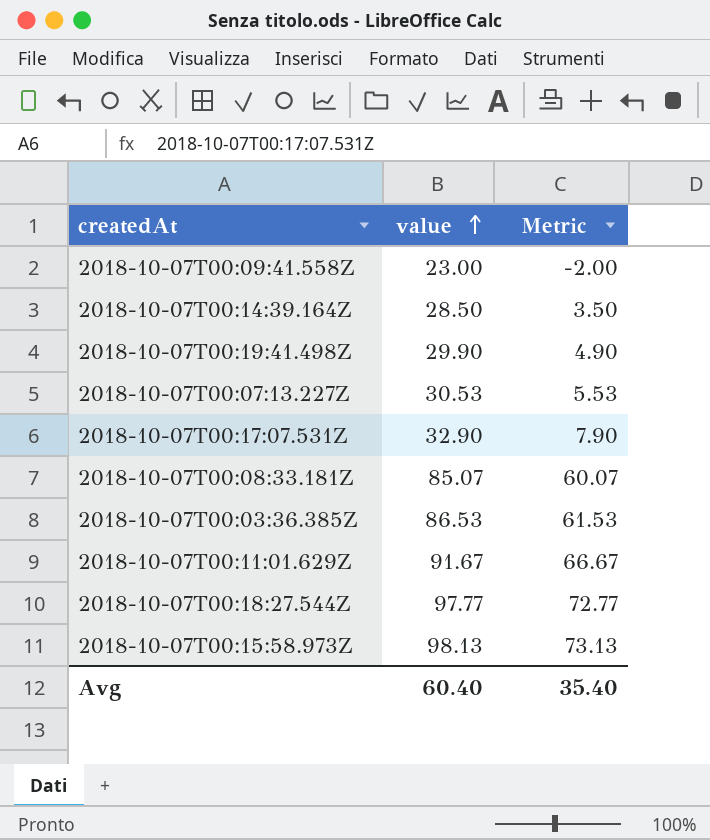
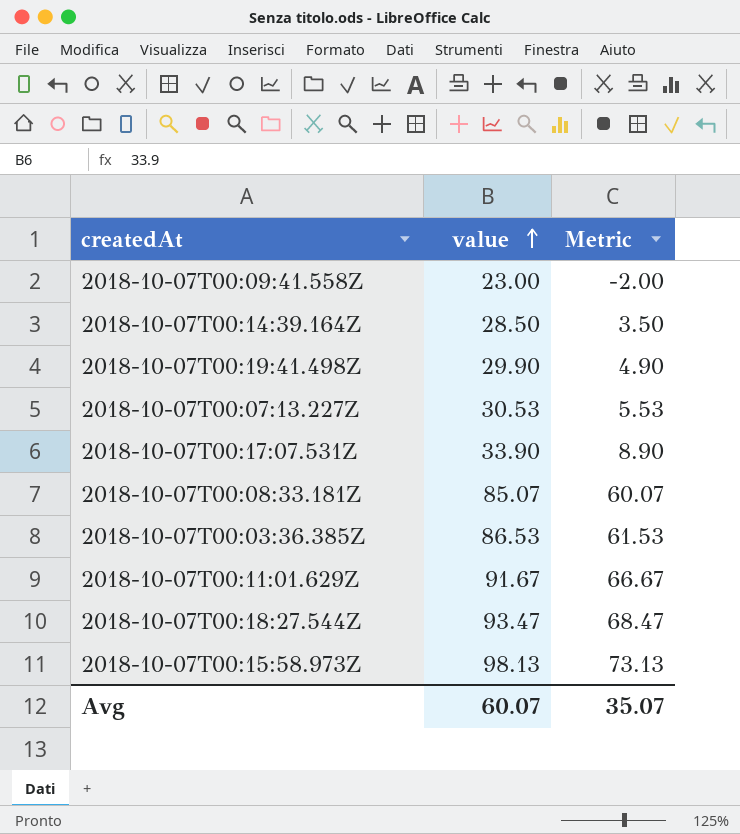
2018-10-07T00:17:07.531Z | value: 32.90 -> 33.90
2018-10-07T00:17:07.531Z | Metric: 7.90 -> 8.90
2018-10-07T00:18:27.544Z | value: 97.77 -> 93.47
2018-10-07T00:18:27.544Z | Metric: 72.77 -> 68.47
Avg | value: 60.40 -> 60.07
Avg | Metric: 35.40 -> 35.07

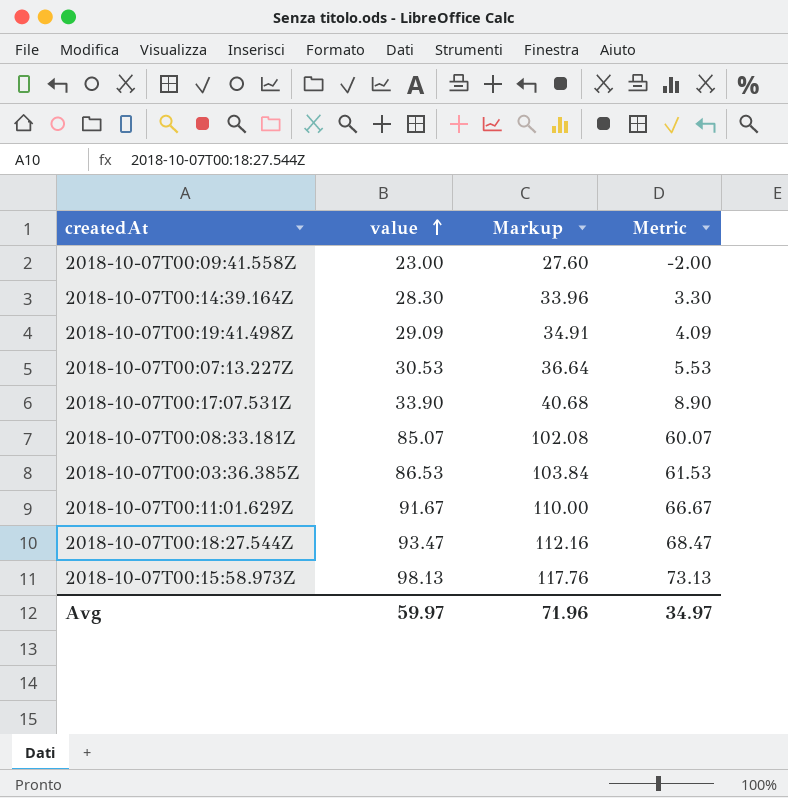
column Markup | formula: none -> [value] * 1.2
2018-10-07T00:14:39.164Z | value: 28.50 -> 28.30
2018-10-07T00:14:39.164Z | Metric: 3.50 -> 3.30
2018-10-07T00:19:41.498Z | value: 29.90 -> 29.09
2018-10-07T00:19:41.498Z | Metric: 4.90 -> 4.09
Avg | value: 60.07 -> 59.97
Avg | Metric: 35.07 -> 34.97

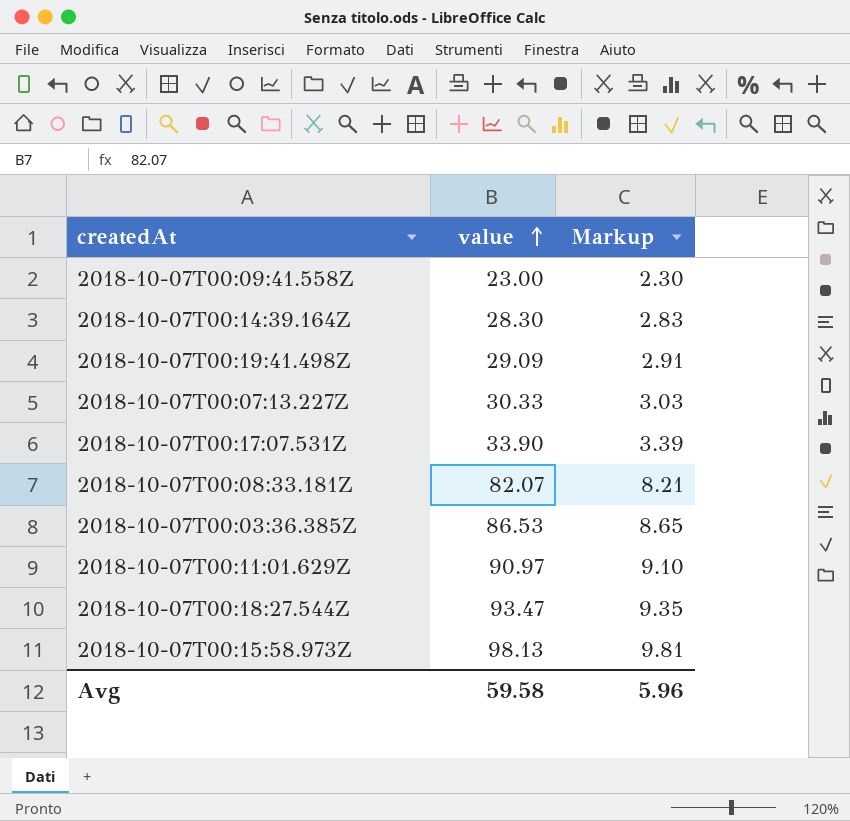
column Metric | formula: [value] - 25 -> none
column Markup | formula: [value] * 1.2 -> [value] * 0.1
2018-10-07T00:07:13.227Z | value: 30.53 -> 30.33
2018-10-07T00:08:33.181Z | value: 85.07 -> 82.07
2018-10-07T00:11:01.629Z | value: 91.67 -> 90.97
Avg | value: 59.97 -> 59.58
Avg | Markup: 71.96 -> 5.96

